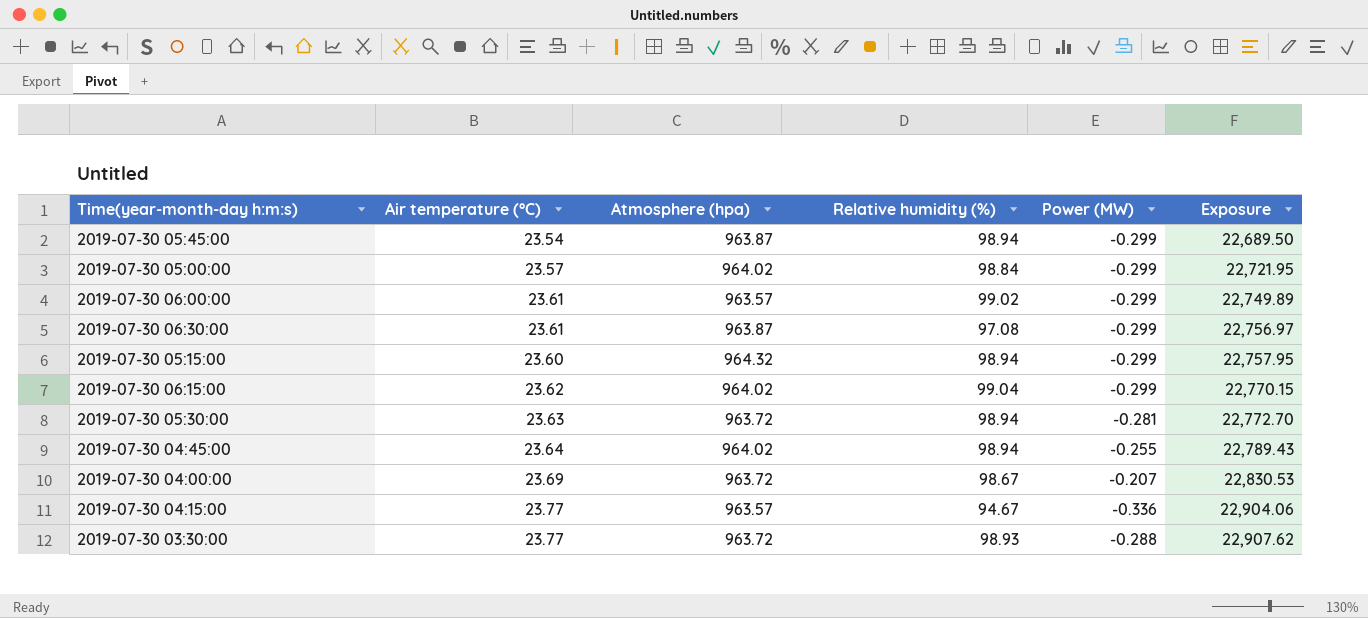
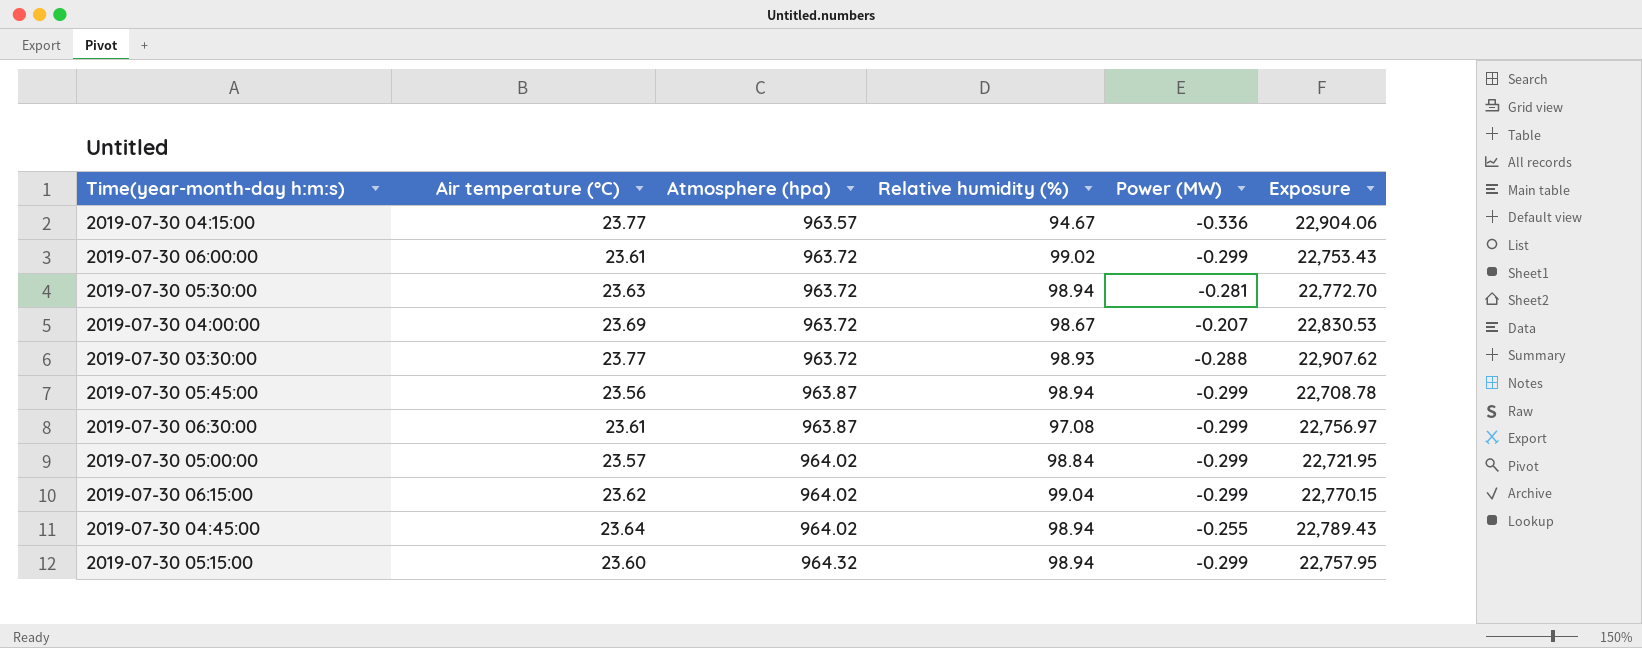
row order: Exposure ascending -> Atmosphere (hpa) ascending
2019-07-30 06:00:00 | Atmosphere (hpa): 963.57 -> 963.72
2019-07-30 06:00:00 | Exposure: 22,749.89 -> 22,753.43
2019-07-30 05:45:00 | Air temperature (°C): 23.54 -> 23.56
2019-07-30 05:45:00 | Exposure: 22,689.50 -> 22,708.78

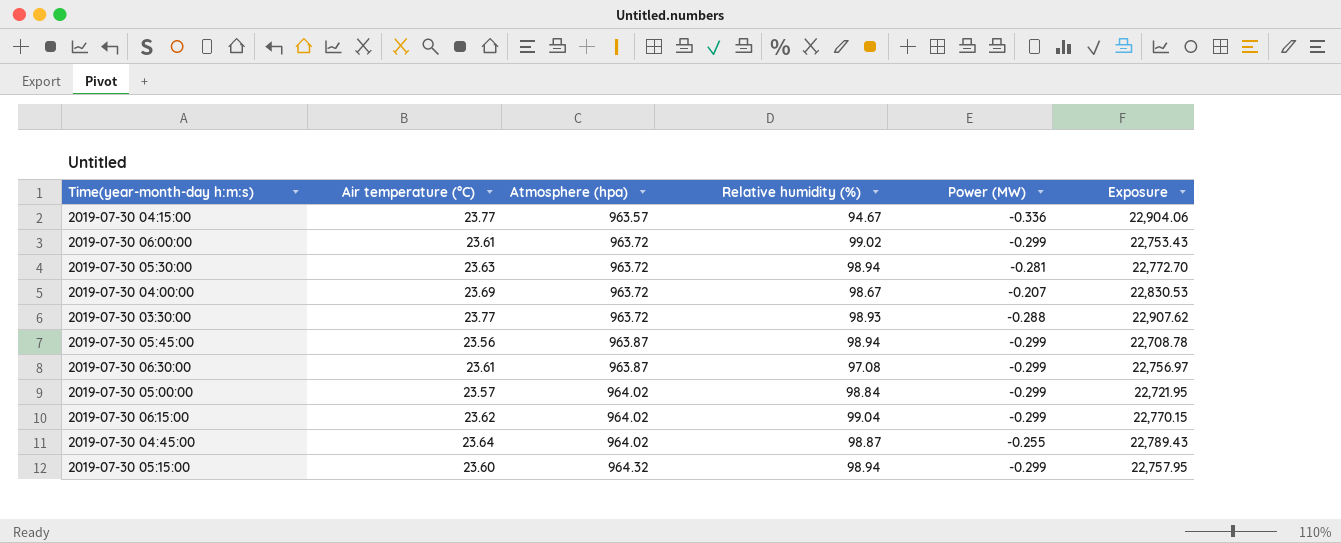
2019-07-30 04:45:00 | Relative humidity (%): 98.94 -> 98.87

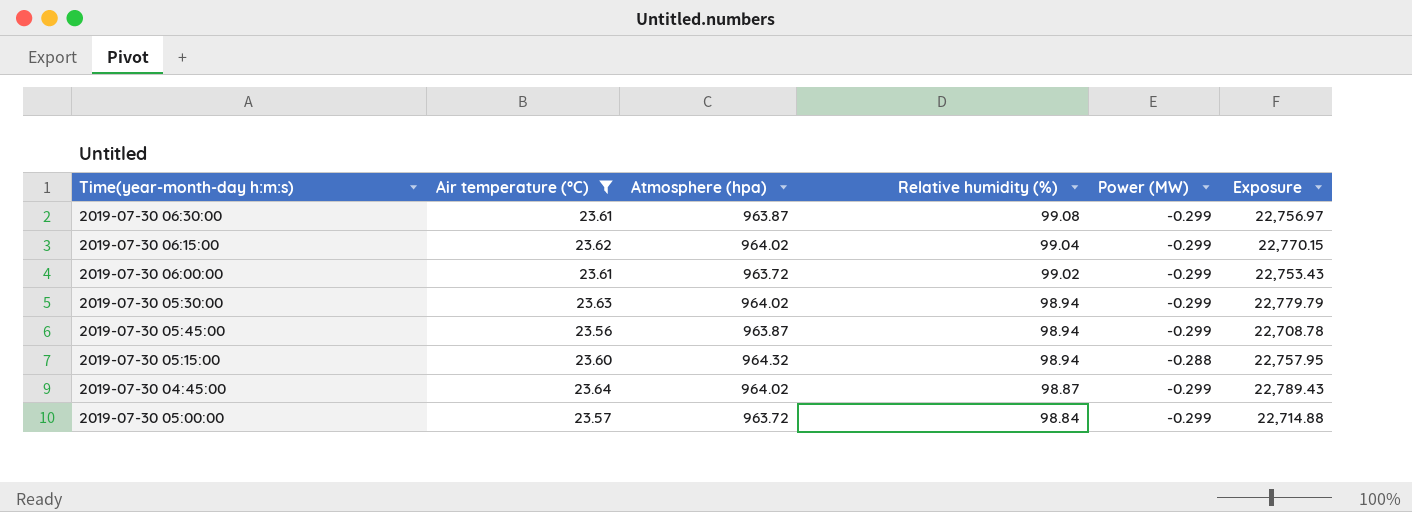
filter: none -> Air temperature (°C) <= 23.64
row order: Atmosphere (hpa) ascending -> Relative humidity (%) descending
2019-07-30 06:30:00 | Relative humidity (%): 97.08 -> 99.08
2019-07-30 05:30:00 | Atmosphere (hpa): 963.72 -> 964.02
2019-07-30 05:30:00 | Power (MW): -0.281 -> -0.299
2019-07-30 05:30:00 | Exposure: 22,772.70 -> 22,779.79
2019-07-30 05:15:00 | Power (MW): -0.299 -> -0.288
2019-07-30 04:45:00 | Power (MW): -0.255 -> -0.299
2019-07-30 05:00:00 | Atmosphere (hpa): 964.02 -> 963.72
2019-07-30 05:00:00 | Exposure: 22,721.95 -> 22,714.88

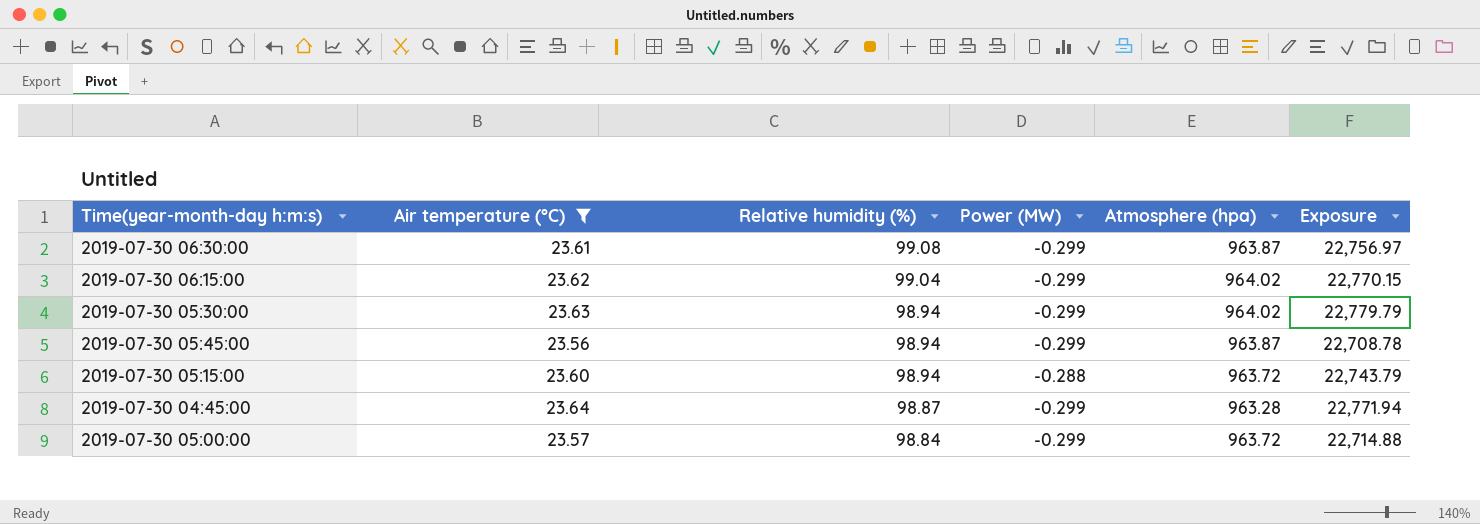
column Atmosphere (hpa) | position: 3 -> 5
row 2019-07-30 06:00:00: 23.61 | 963.72 | 99.02 | -0.299 | 22,753.43 -> none
2019-07-30 05:15:00 | Atmosphere (hpa): 964.32 -> 963.72
2019-07-30 05:15:00 | Exposure: 22,757.95 -> 22,743.79
2019-07-30 04:45:00 | Atmosphere (hpa): 964.02 -> 963.28
2019-07-30 04:45:00 | Exposure: 22,789.43 -> 22,771.94

